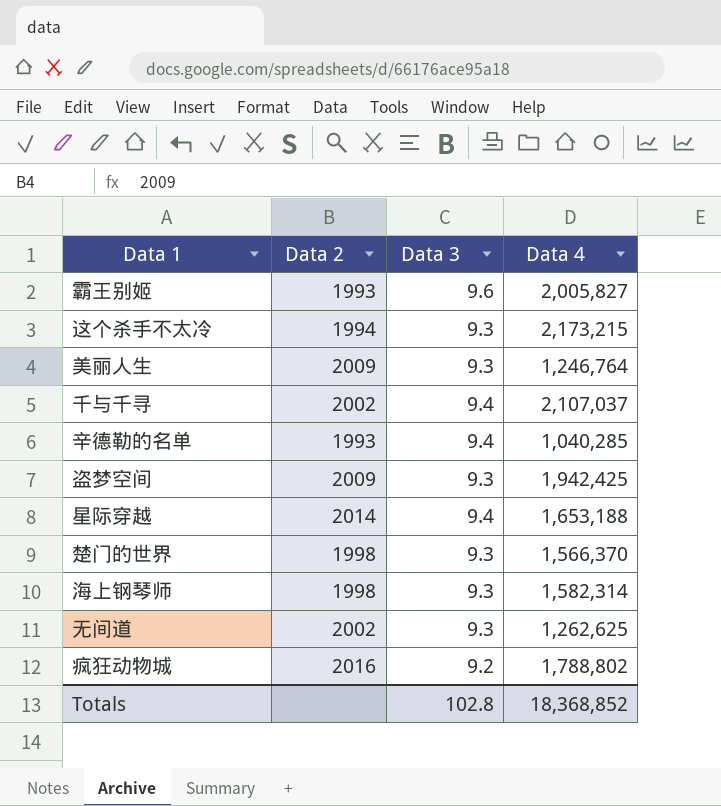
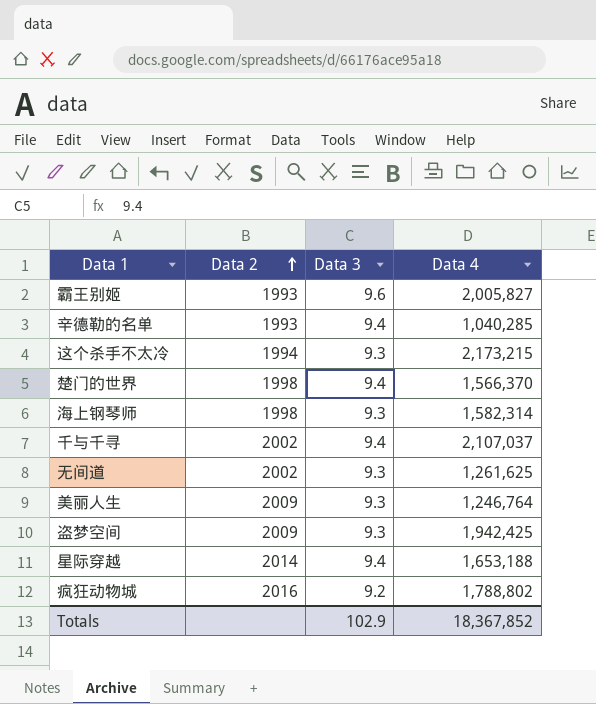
row order: none -> Data 2 ascending
楚门的世界 | Data 3: 9.3 -> 9.4
无间道 | Data 4: 1,262,625 -> 1,261,625
Totals | Data 3: 102.8 -> 102.9
Totals | Data 4: 18,368,852 -> 18,367,852

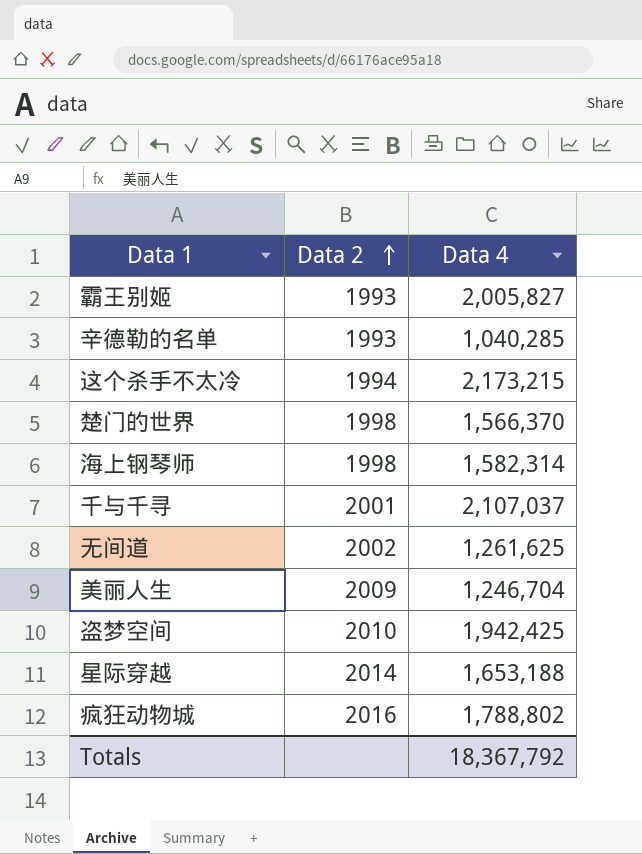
column Data 3 | position: 3 -> none
千与千寻 | Data 2: 2002 -> 2001
美丽人生 | Data 4: 1,246,764 -> 1,246,704
盗梦空间 | Data 2: 2009 -> 2010
Totals | Data 4: 18,367,852 -> 18,367,792

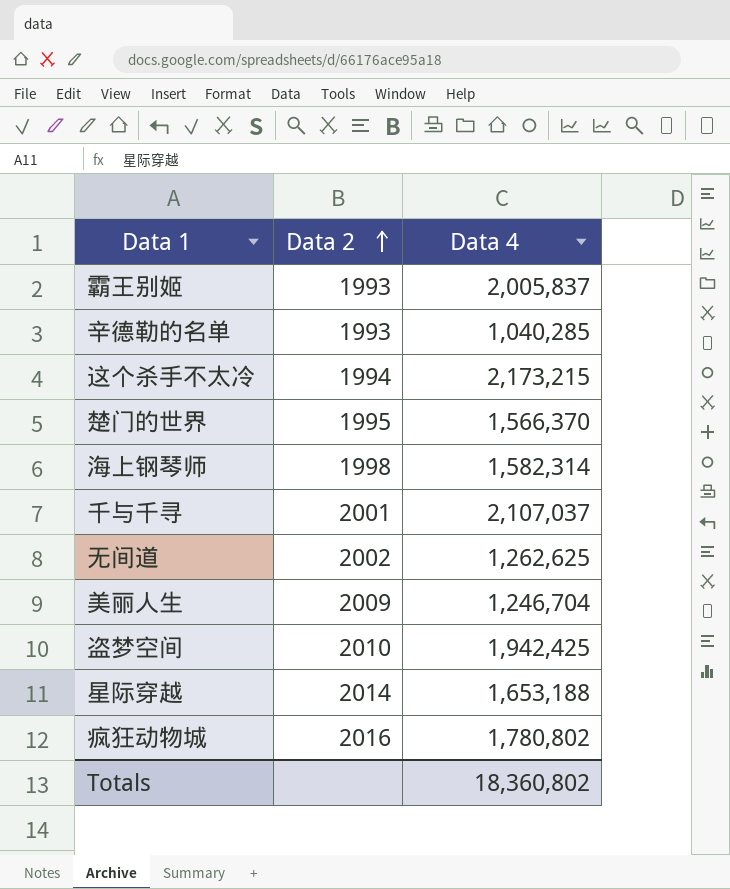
霸王别姬 | Data 4: 2,005,827 -> 2,005,837
楚门的世界 | Data 2: 1998 -> 1995
无间道 | Data 4: 1,261,625 -> 1,262,625
疯狂动物城 | Data 4: 1,788,802 -> 1,780,802
Totals | Data 4: 18,367,792 -> 18,360,802

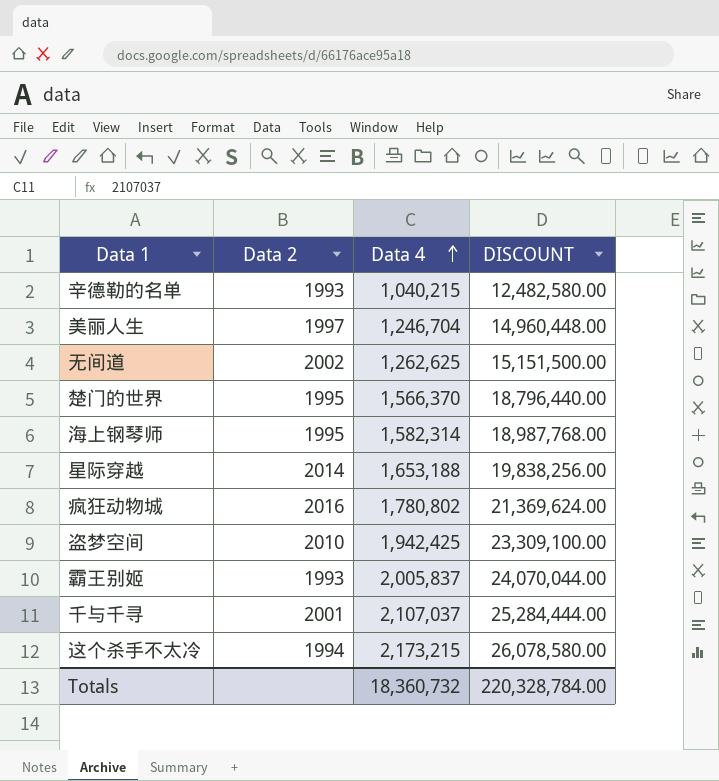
row order: Data 2 ascending -> Data 4 ascending
column DISCOUNT | formula: none -> [Data 4] * 12
辛德勒的名单 | Data 4: 1,040,285 -> 1,040,215
美丽人生 | Data 2: 2009 -> 1997
海上钢琴师 | Data 2: 1998 -> 1995
Totals | Data 4: 18,360,802 -> 18,360,732

